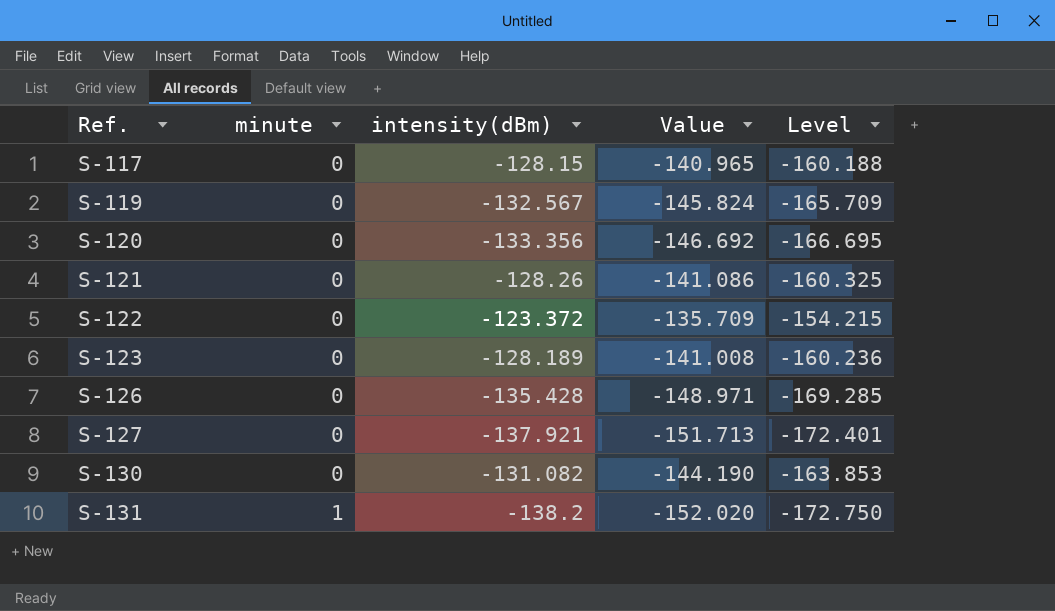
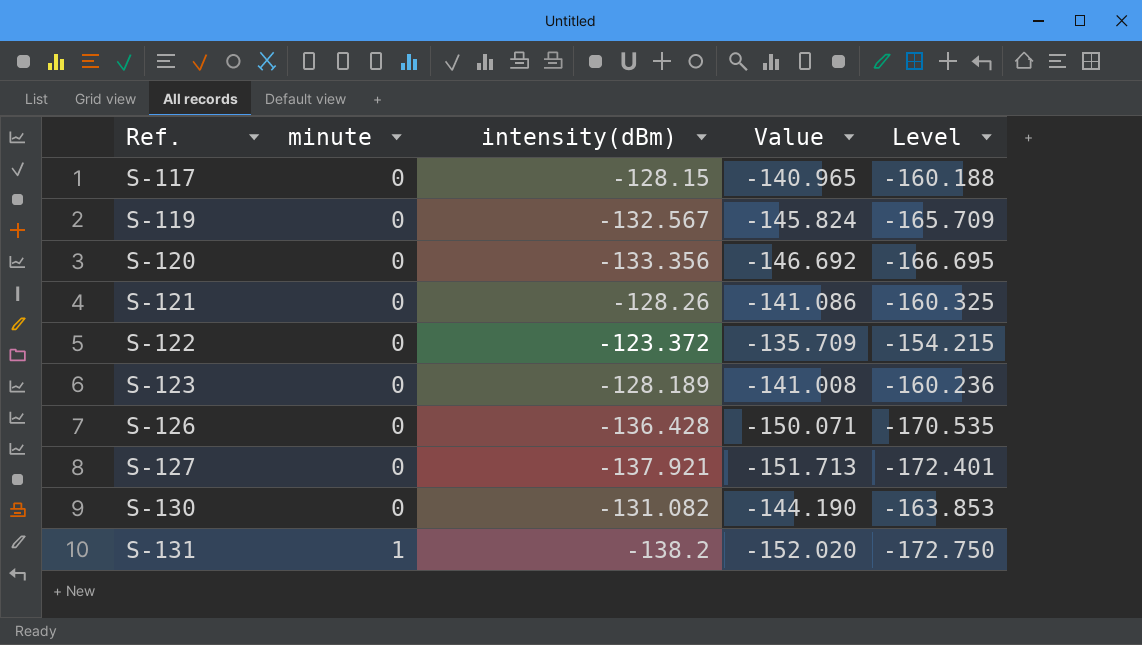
S-126 | intensity(dBm): -135.428 -> -136.428
S-126 | Value: -148.971 -> -150.071
S-126 | Level: -169.285 -> -170.535

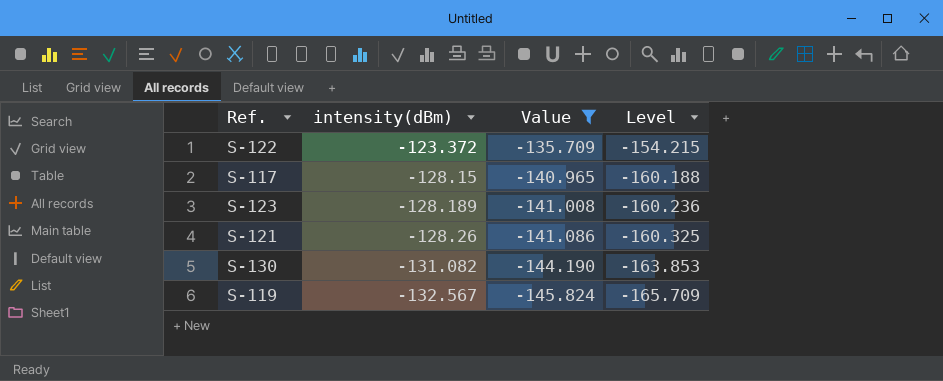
filter: none -> Value >= -145.824
row order: Ref. ascending -> intensity(dBm) descending
column minute | position: 2 -> none

